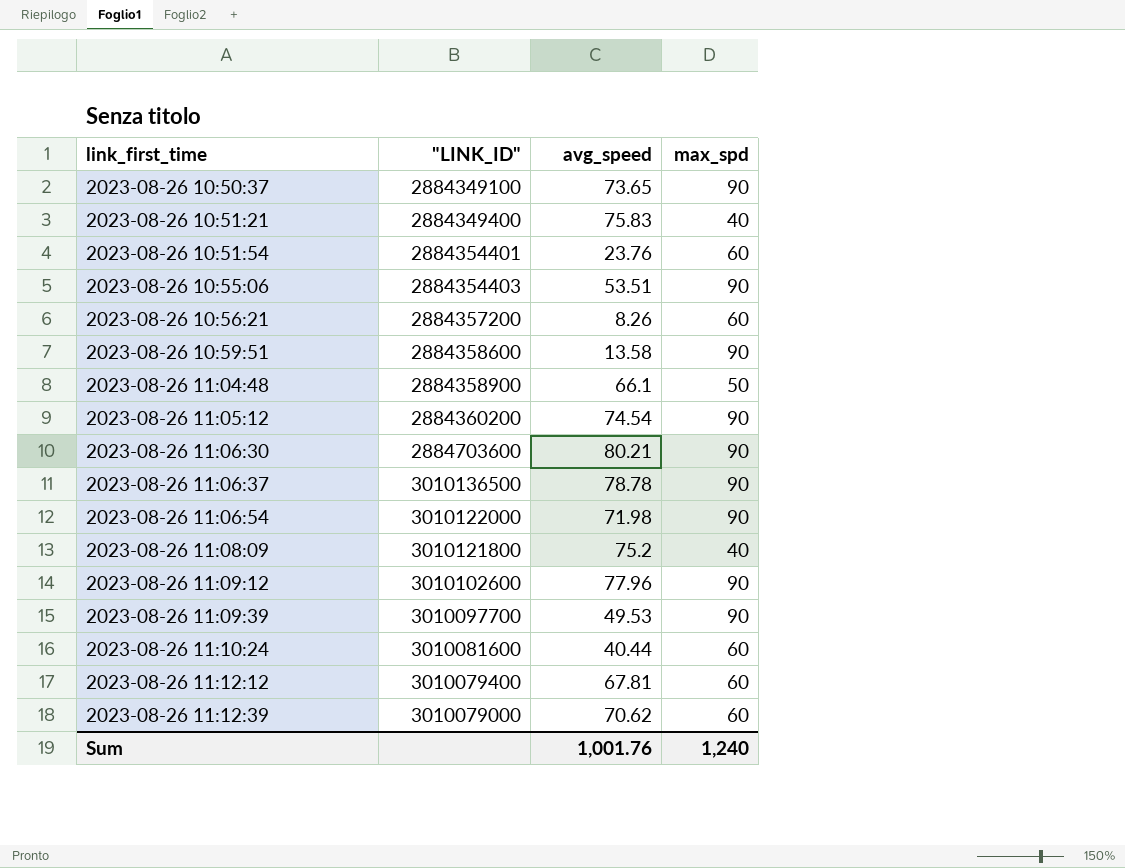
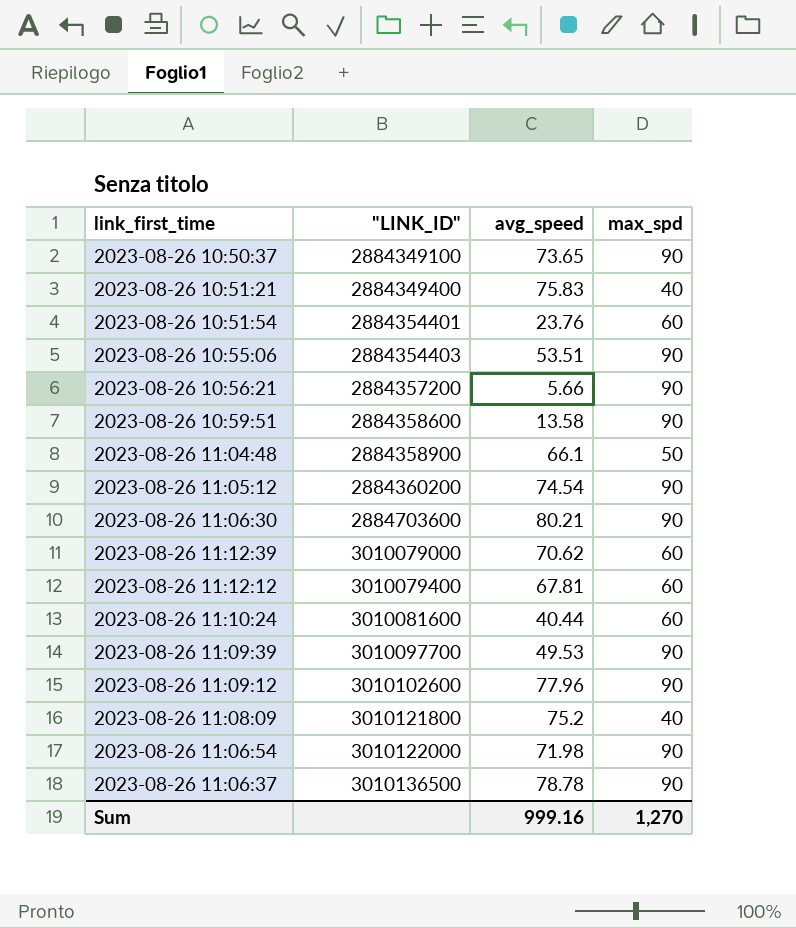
row order: link_first_time ascending -> "LINK_ID" ascending
2023-08-26 10:56:21 | avg_speed: 8.26 -> 5.66
2023-08-26 10:56:21 | max_spd: 60 -> 90
Sum | avg_speed: 1,001.76 -> 999.16
Sum | max_spd: 1,240 -> 1,270

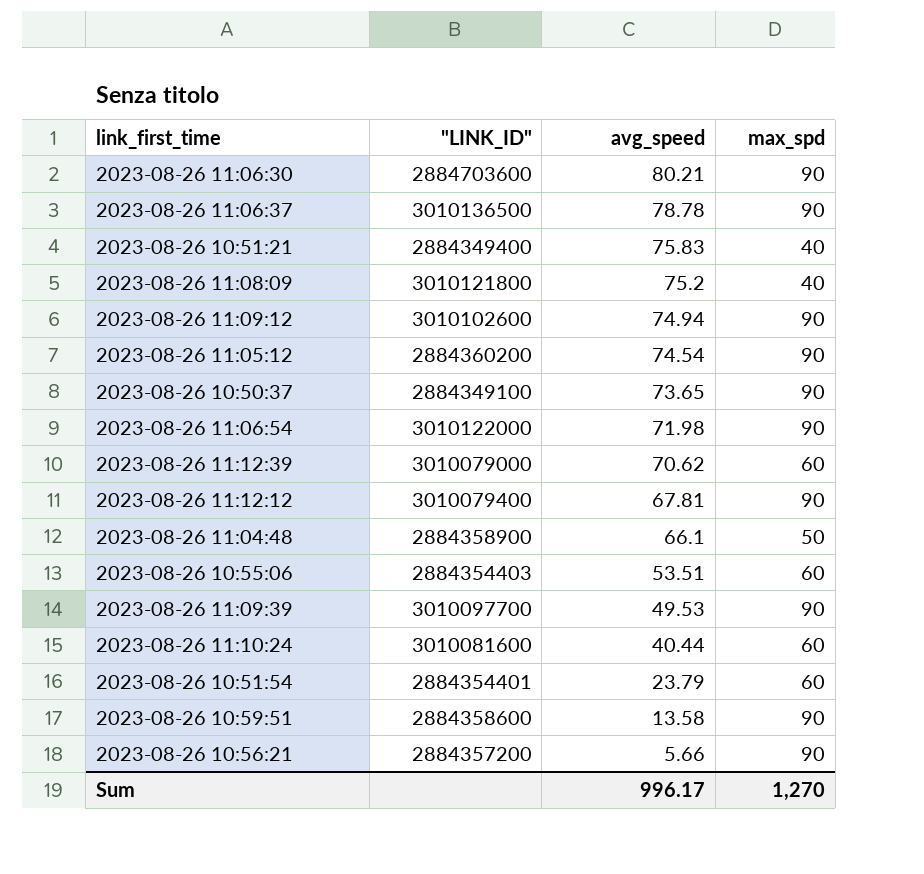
row order: "LINK_ID" ascending -> avg_speed descending
2023-08-26 11:09:12 | avg_speed: 77.96 -> 74.94
2023-08-26 11:12:12 | max_spd: 60 -> 90
2023-08-26 10:55:06 | max_spd: 90 -> 60
2023-08-26 10:51:54 | avg_speed: 23.76 -> 23.79
Sum | avg_speed: 999.16 -> 996.17

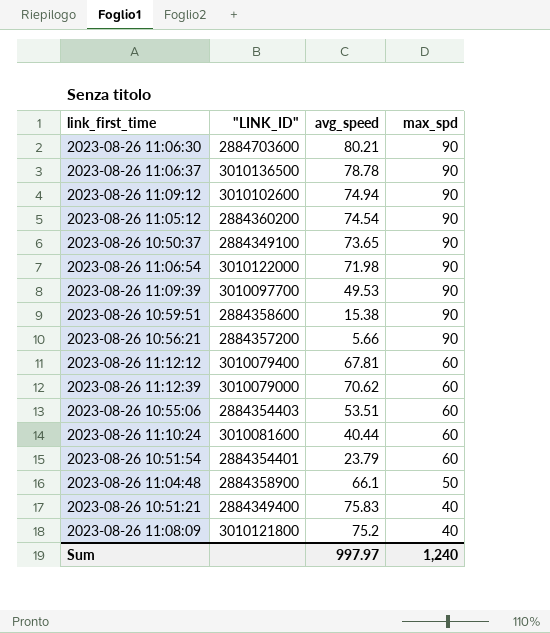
row order: avg_speed descending -> max_spd descending
2023-08-26 10:59:51 | avg_speed: 13.58 -> 15.38
2023-08-26 11:12:12 | max_spd: 90 -> 60
Sum | avg_speed: 996.17 -> 997.97
Sum | max_spd: 1,270 -> 1,240

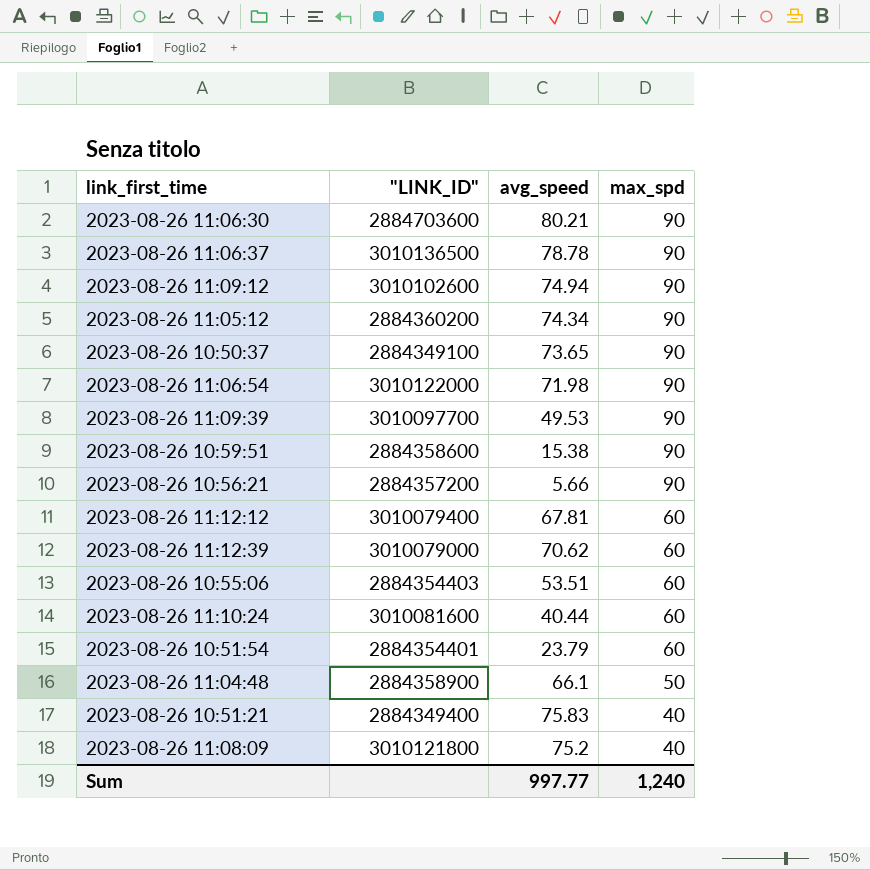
2023-08-26 11:05:12 | avg_speed: 74.54 -> 74.34
Sum | avg_speed: 997.97 -> 997.77

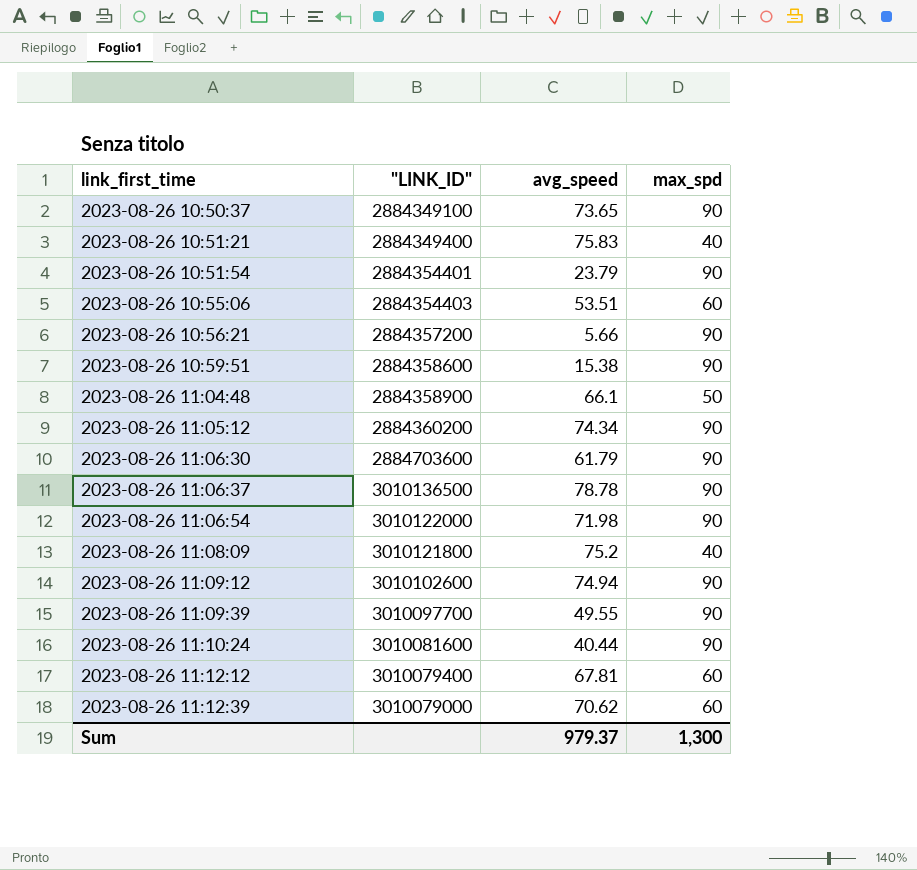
row order: max_spd descending -> link_first_time ascending
2023-08-26 10:51:54 | max_spd: 60 -> 90
2023-08-26 11:06:30 | avg_speed: 80.21 -> 61.79
2023-08-26 11:09:39 | avg_speed: 49.53 -> 49.55
2023-08-26 11:10:24 | max_spd: 60 -> 90
Sum | avg_speed: 997.77 -> 979.37
Sum | max_spd: 1,240 -> 1,300

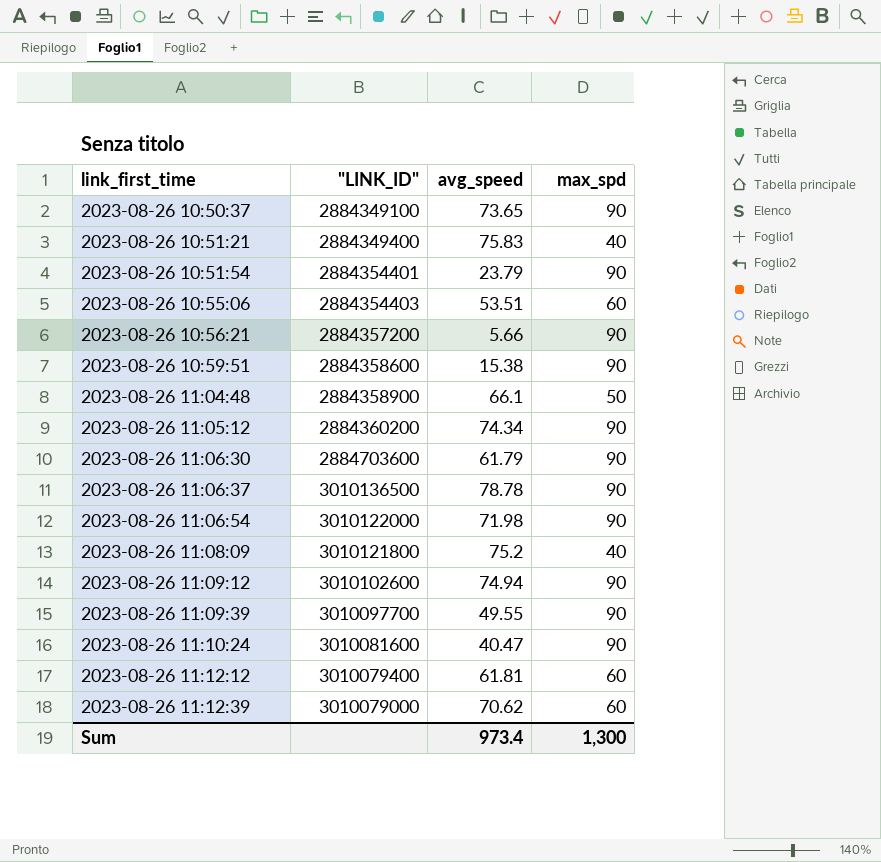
2023-08-26 11:10:24 | avg_speed: 40.44 -> 40.47
2023-08-26 11:12:12 | avg_speed: 67.81 -> 61.81
Sum | avg_speed: 979.37 -> 973.4

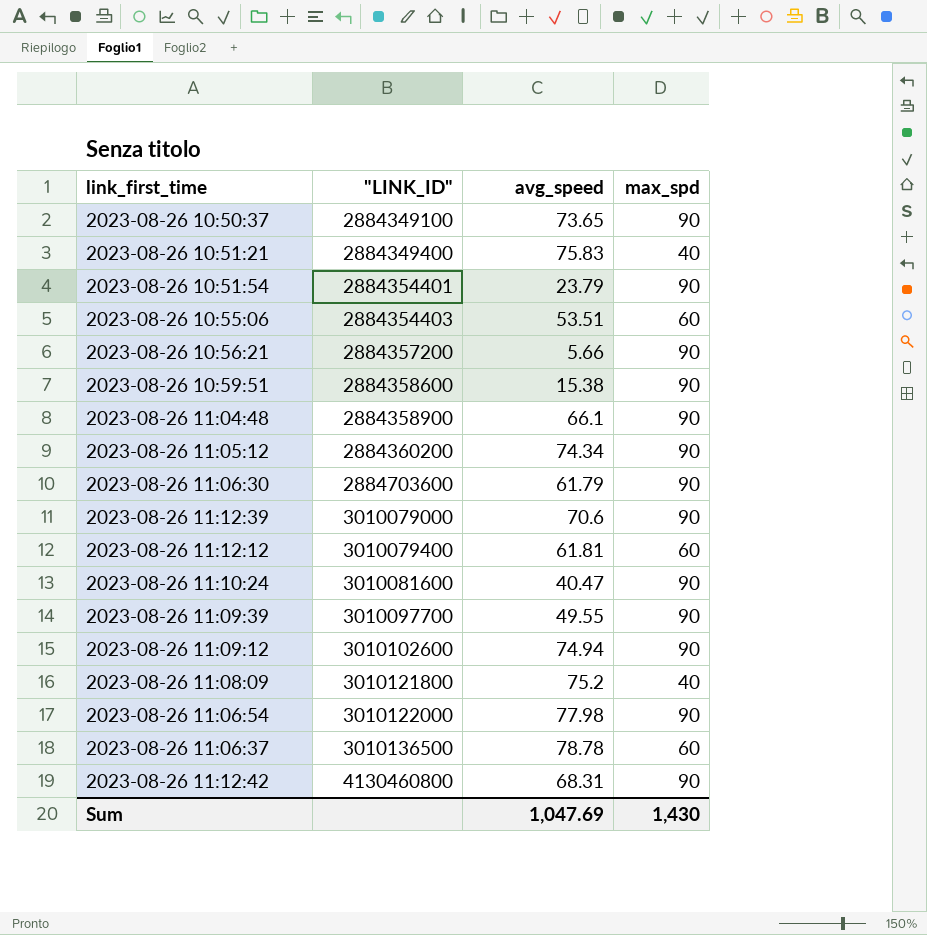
row order: link_first_time ascending -> "LINK_ID" ascending
2023-08-26 11:04:48 | max_spd: 50 -> 90
2023-08-26 11:12:39 | avg_speed: 70.62 -> 70.6
2023-08-26 11:12:39 | max_spd: 60 -> 90
2023-08-26 11:06:54 | avg_speed: 71.98 -> 77.98
2023-08-26 11:06:37 | max_spd: 90 -> 60
row 2023-08-26 11:12:42: none -> 4130460800 | 68.31 | 90
Sum | avg_speed: 973.4 -> 1,047.69
Sum | max_spd: 1,300 -> 1,430

